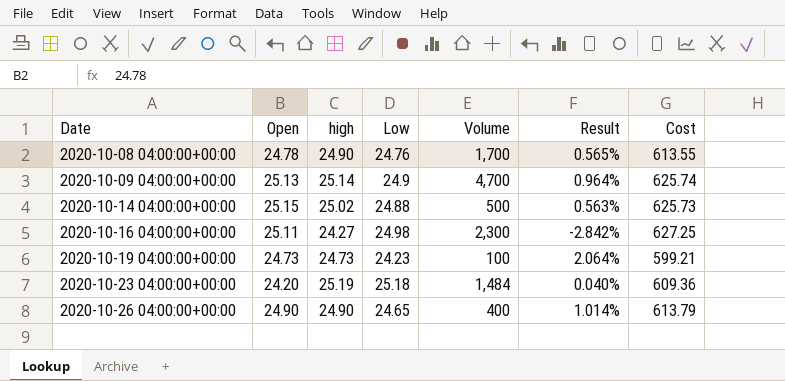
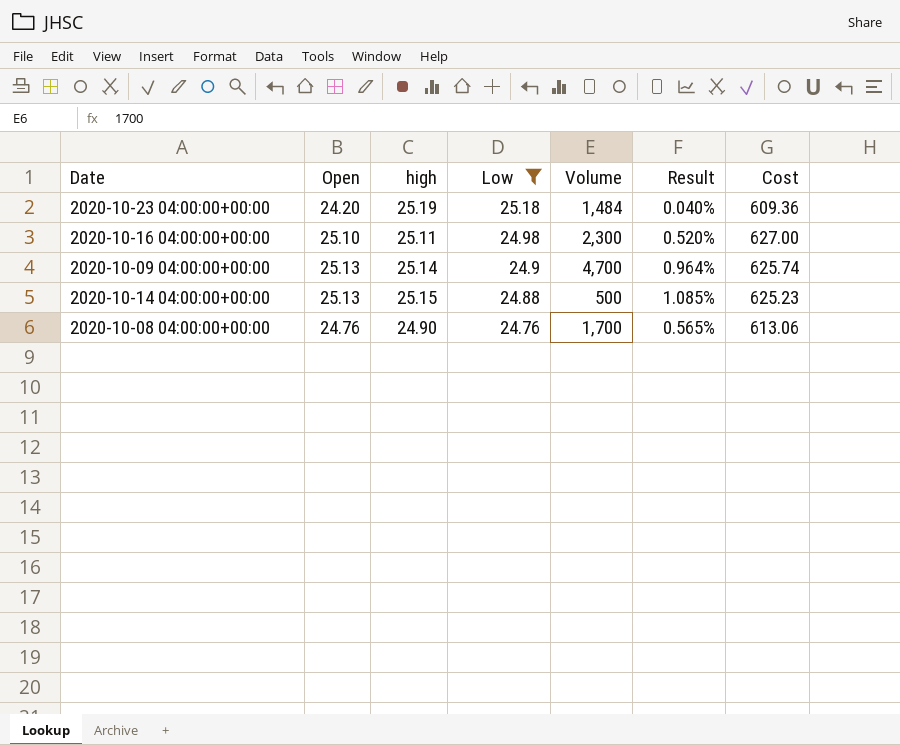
filter: none -> Low >= 24.76
row order: Date ascending -> Low descending
2020-10-16 04:00:00+00:00 | Open: 25.11 -> 25.10
2020-10-16 04:00:00+00:00 | high: 24.27 -> 25.11
2020-10-16 04:00:00+00:00 | Result: -2.842% -> 0.520%
2020-10-16 04:00:00+00:00 | Cost: 627.25 -> 627.00
2020-10-14 04:00:00+00:00 | Open: 25.15 -> 25.13
2020-10-14 04:00:00+00:00 | high: 25.02 -> 25.15
2020-10-14 04:00:00+00:00 | Result: 0.563% -> 1.085%
2020-10-14 04:00:00+00:00 | Cost: 625.73 -> 625.23
2020-10-08 04:00:00+00:00 | Open: 24.78 -> 24.76
2020-10-08 04:00:00+00:00 | Cost: 613.55 -> 613.06

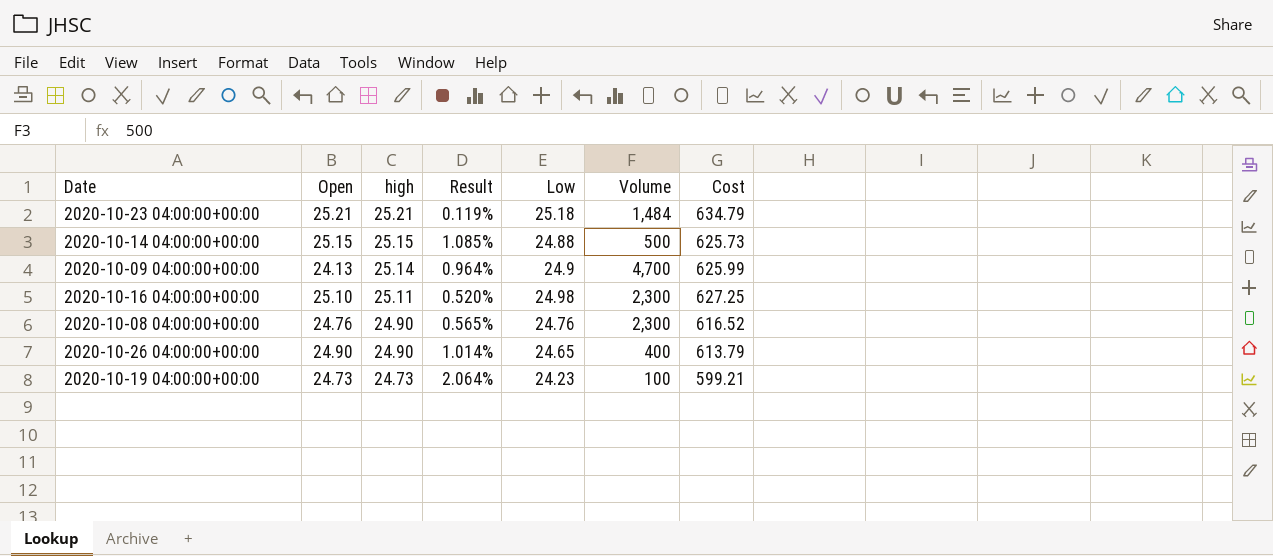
filter: Low >= 24.76 -> none
row order: Low descending -> high descending
column Result | position: 6 -> 4
column Cost | formula: [Open] * [Low] -> [high] * [Low]
2020-10-23 04:00:00+00:00 | Open: 24.20 -> 25.21
2020-10-23 04:00:00+00:00 | high: 25.19 -> 25.21
2020-10-23 04:00:00+00:00 | Result: 0.040% -> 0.119%
2020-10-14 04:00:00+00:00 | Open: 25.13 -> 25.15
2020-10-09 04:00:00+00:00 | Open: 25.13 -> 24.13
2020-10-08 04:00:00+00:00 | Volume: 1,700 -> 2,300

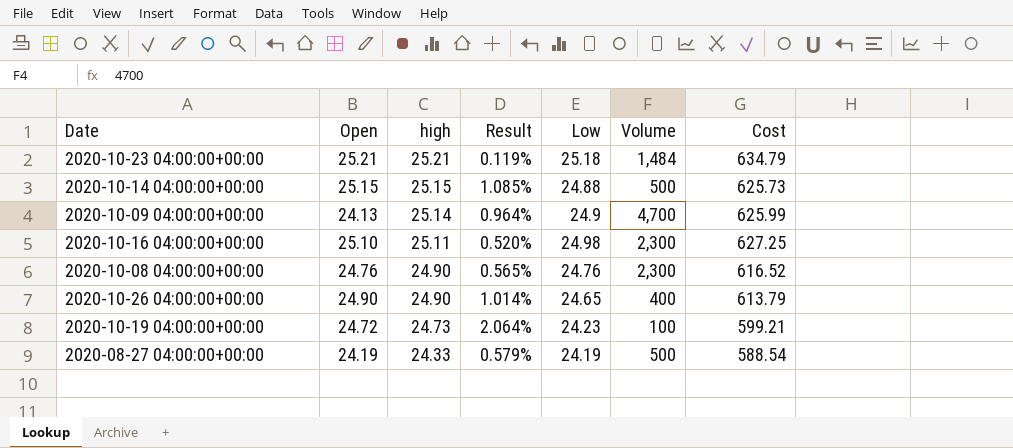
2020-10-19 04:00:00+00:00 | Open: 24.73 -> 24.72
row 2020-08-27 04:00:00+00:00: none -> 24.19 | 24.33 | 0.579% | 24.19 | 500 | 588.54

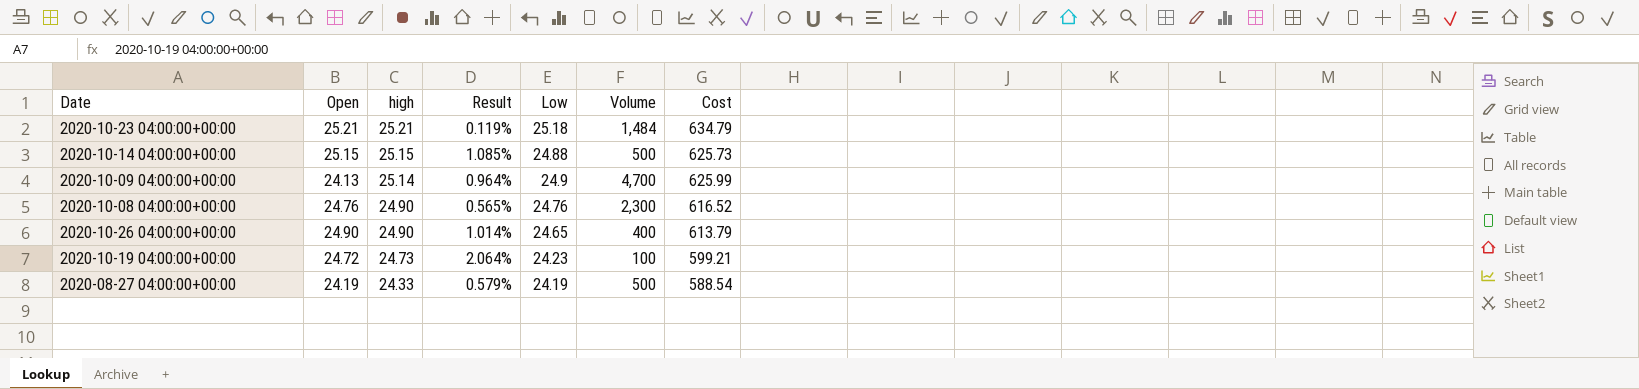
row 2020-10-16 04:00:00+00:00: 25.10 | 25.11 | 0.520% | 24.98 | 2,300 | 627.25 -> none

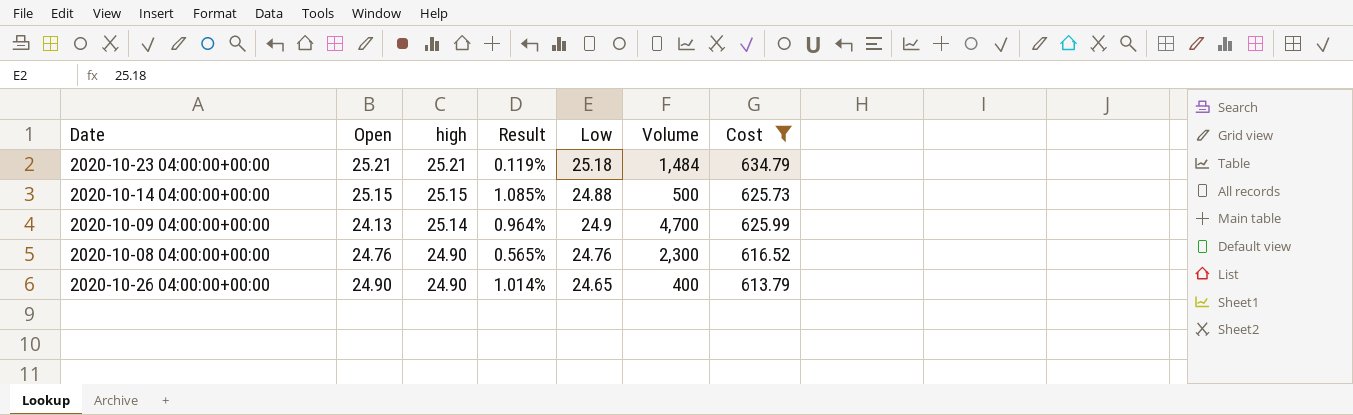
filter: none -> Cost >= 613.79

